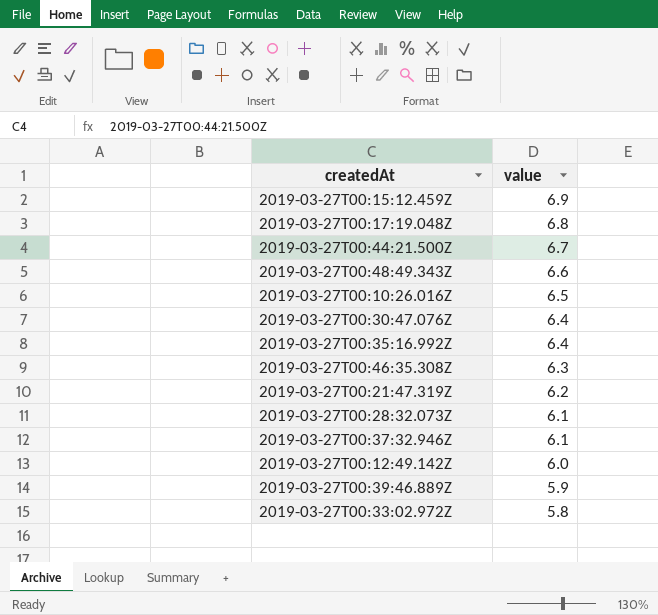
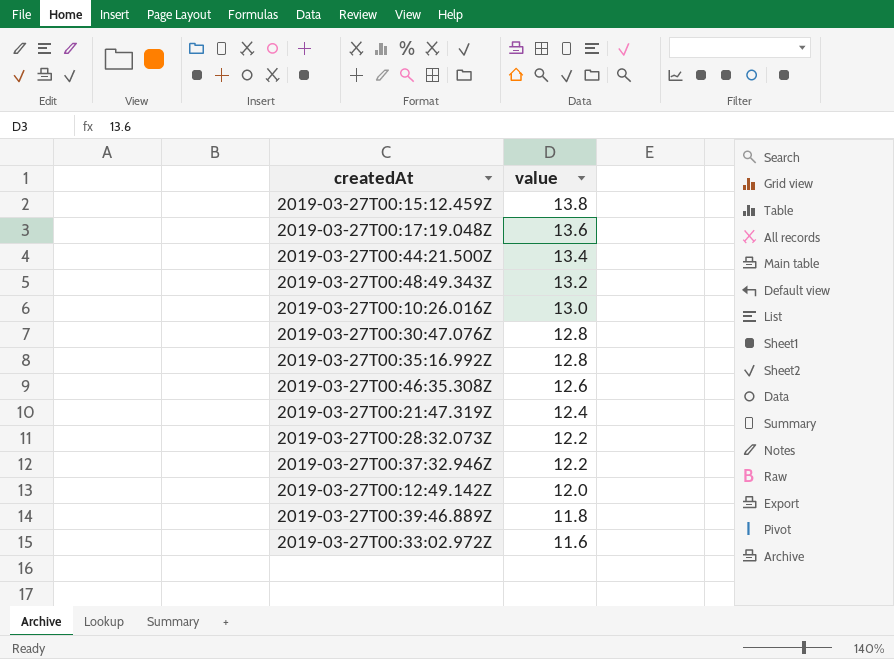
2019-03-27T00:15:12.459Z | value: 6.9 -> 13.8
2019-03-27T00:17:19.048Z | value: 6.8 -> 13.6
2019-03-27T00:44:21.500Z | value: 6.7 -> 13.4
2019-03-27T00:48:49.343Z | value: 6.6 -> 13.2
2019-03-27T00:10:26.016Z | value: 6.5 -> 13.0
2019-03-27T00:30:47.076Z | value: 6.4 -> 12.8
2019-03-27T00:35:16.992Z | value: 6.4 -> 12.8
2019-03-27T00:46:35.308Z | value: 6.3 -> 12.6
2019-03-27T00:21:47.319Z | value: 6.2 -> 12.4
2019-03-27T00:28:32.073Z | value: 6.1 -> 12.2
2019-03-27T00:37:32.946Z | value: 6.1 -> 12.2
2019-03-27T00:12:49.142Z | value: 6.0 -> 12.0
2019-03-27T00:39:46.889Z | value: 5.9 -> 11.8
2019-03-27T00:33:02.972Z | value: 5.8 -> 11.6

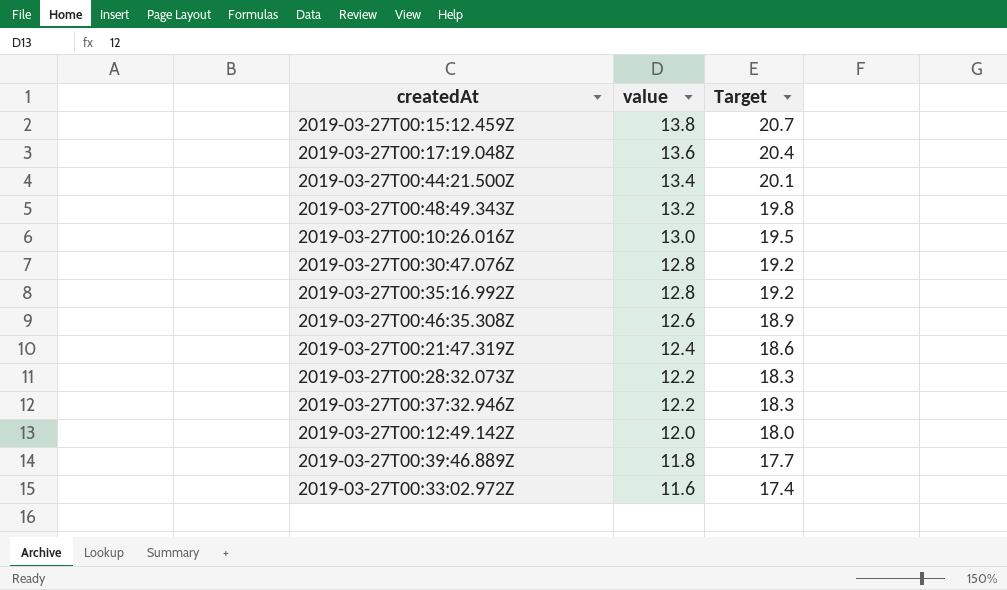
column Target | formula: none -> [value] * 1.5

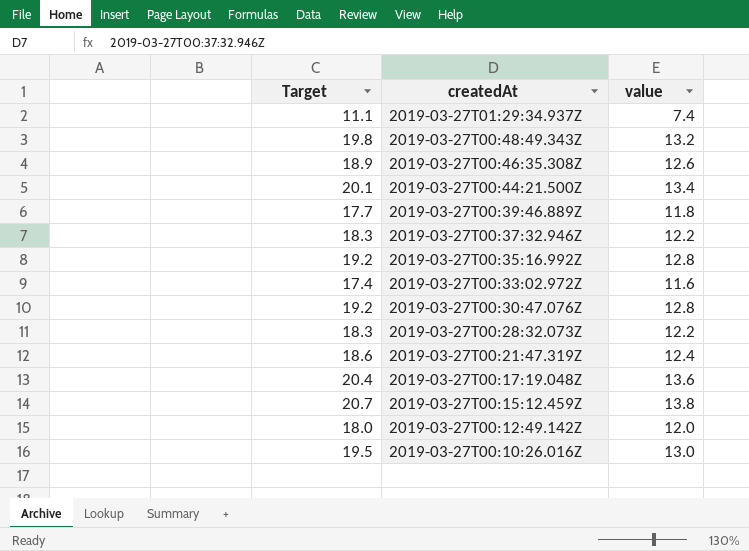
row order: value descending -> createdAt descending
column Target | position: 3 -> 1
row 2019-03-27T01:29:34.937Z: none -> 11.1 | 7.4

